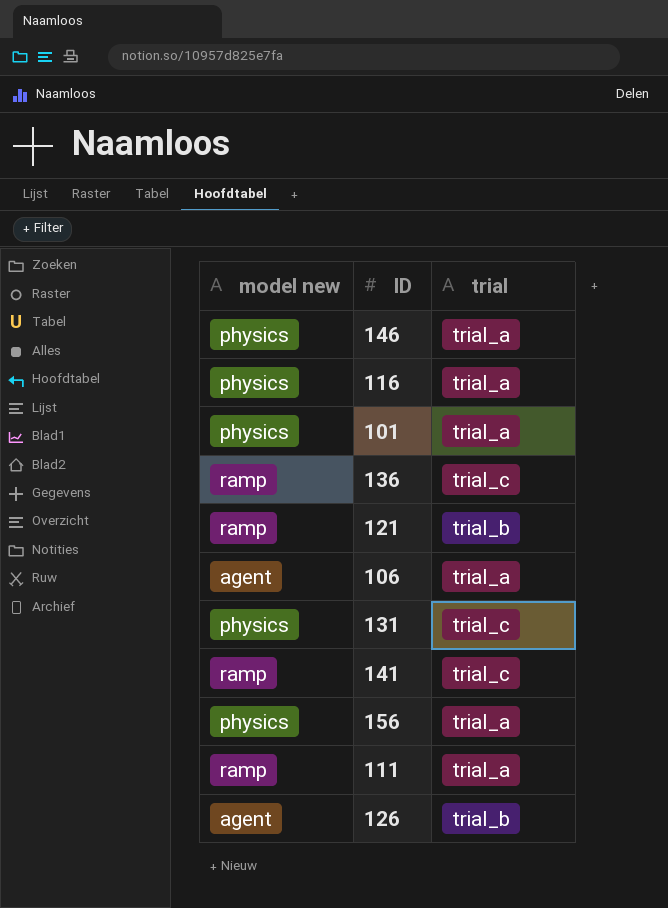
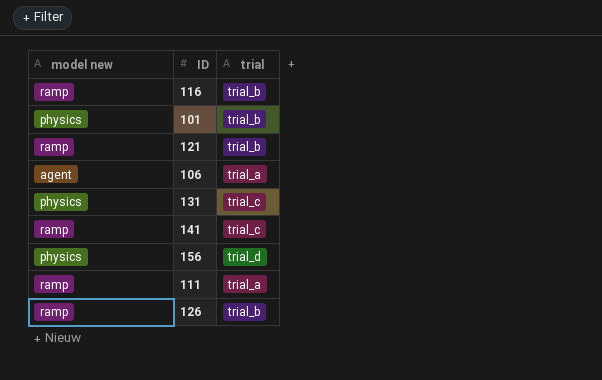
row 146: physics | trial_a -> none
row 136: ramp | trial_c -> none
116 | model new: physics -> ramp
116 | trial: trial_a -> trial_b
101 | trial: trial_a -> trial_b
156 | trial: trial_a -> trial_d
126 | model new: agent -> ramp

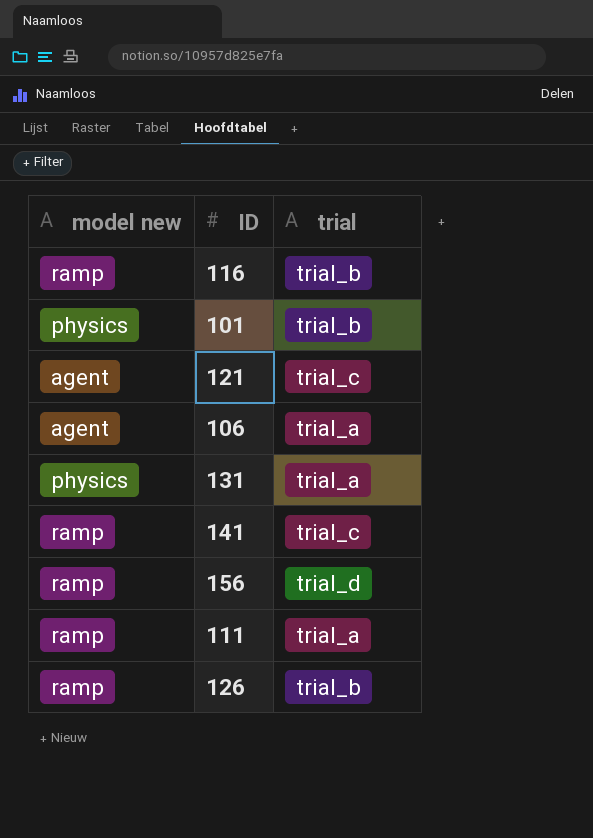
121 | model new: ramp -> agent
121 | trial: trial_b -> trial_c
131 | trial: trial_c -> trial_a
156 | model new: physics -> ramp

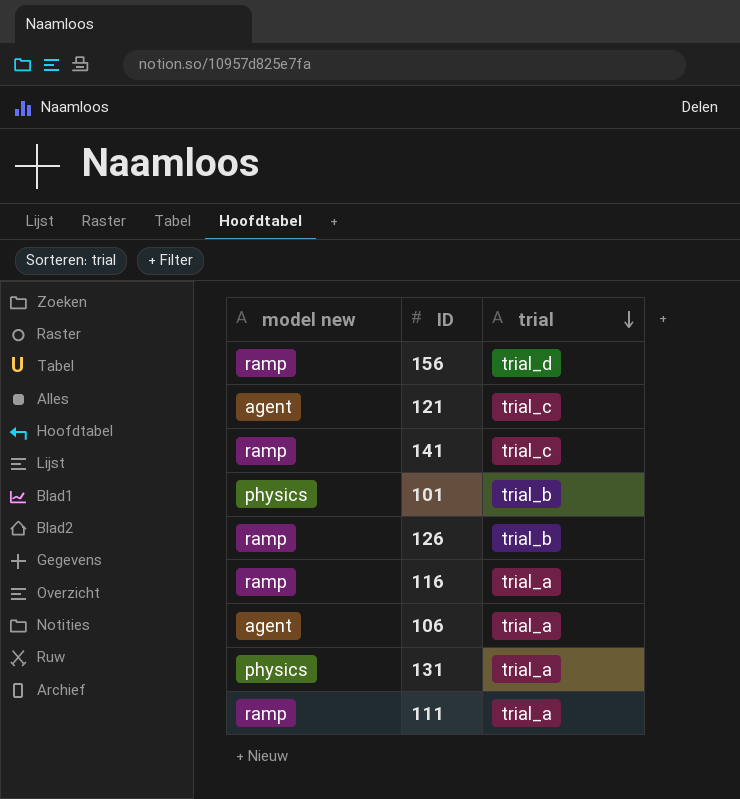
row order: none -> trial descending
116 | trial: trial_b -> trial_a

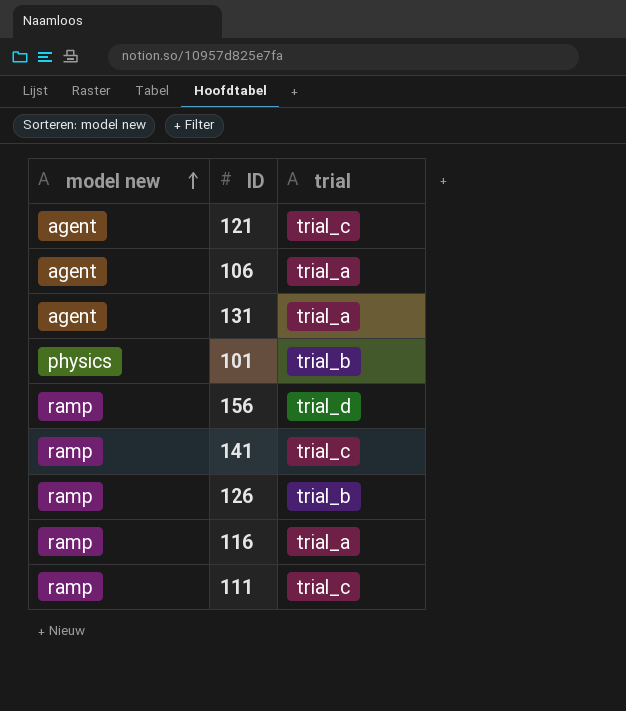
row order: trial descending -> model new ascending
131 | model new: physics -> agent
111 | trial: trial_a -> trial_c

